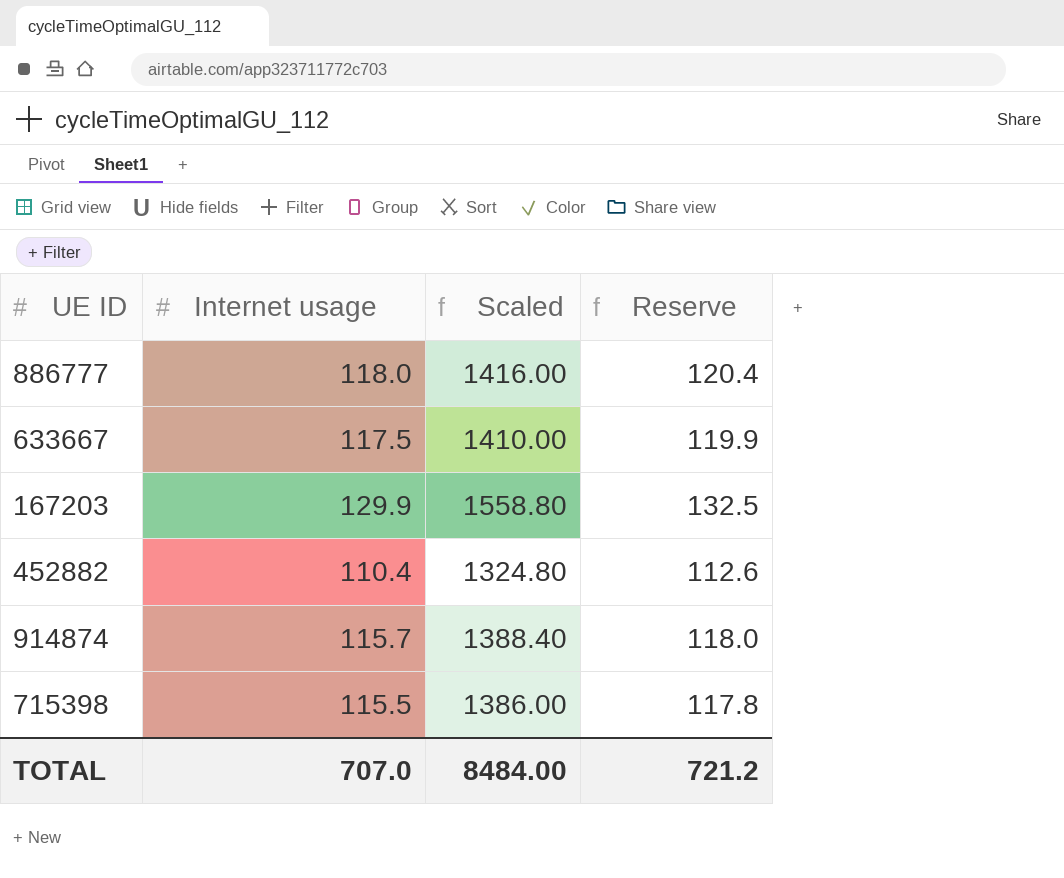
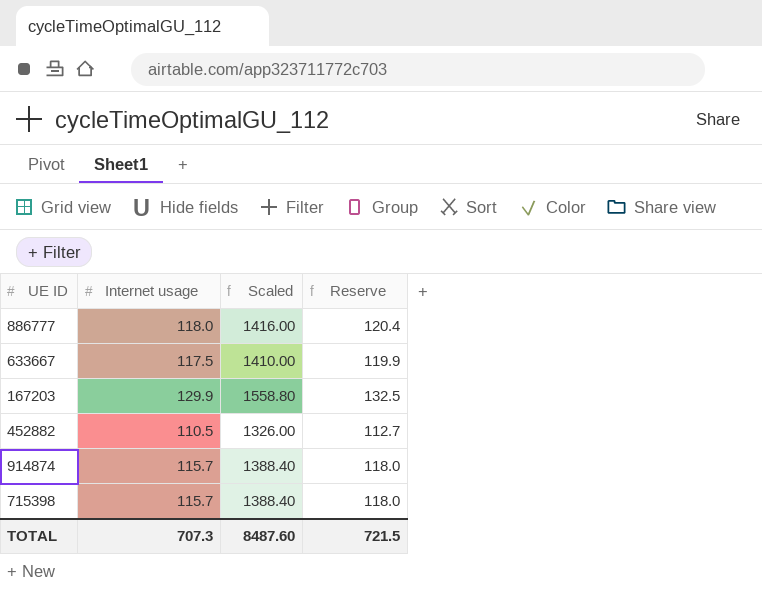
452882 | Internet usage: 110.4 -> 110.5
452882 | Scaled: 1324.80 -> 1326.00
452882 | Reserve: 112.6 -> 112.7
715398 | Internet usage: 115.5 -> 115.7
715398 | Scaled: 1386.00 -> 1388.40
715398 | Reserve: 117.8 -> 118.0
TOTAL | Internet usage: 707.0 -> 707.3
TOTAL | Scaled: 8484.00 -> 8487.60
TOTAL | Reserve: 721.2 -> 721.5

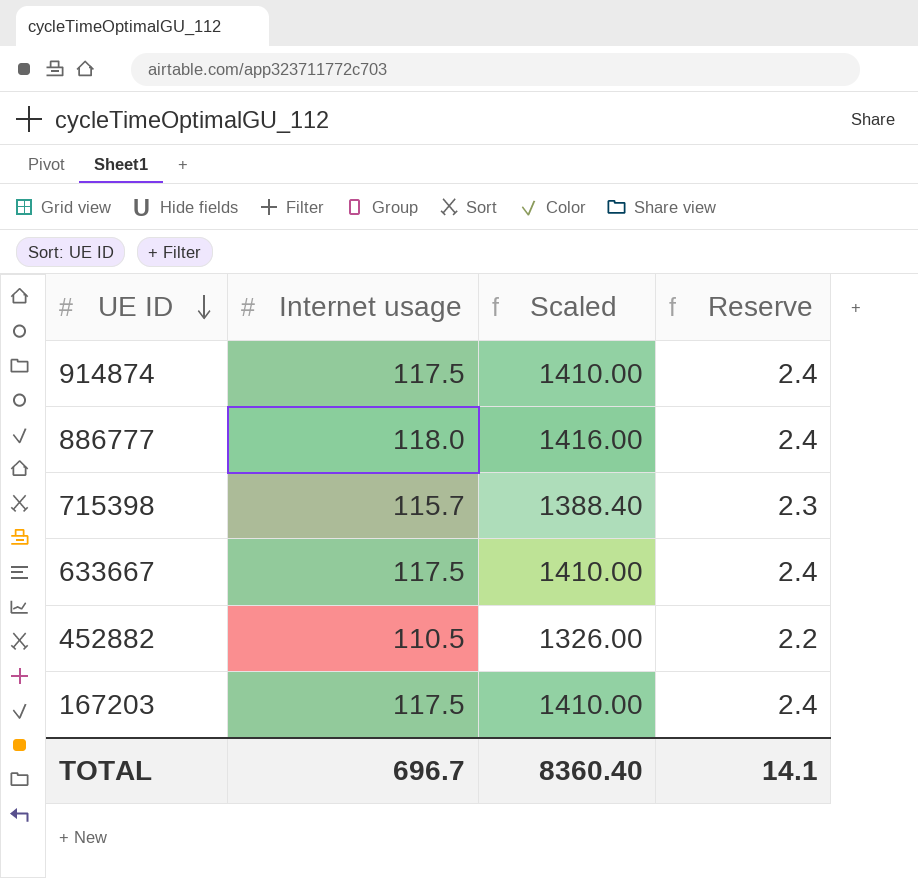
row order: none -> UE ID descending
column Reserve | formula: [Internet usage] * 1.02 -> [Internet usage] * 0.02
914874 | Internet usage: 115.7 -> 117.5
914874 | Scaled: 1388.40 -> 1410.00
167203 | Internet usage: 129.9 -> 117.5
167203 | Scaled: 1558.80 -> 1410.00
TOTAL | Internet usage: 707.3 -> 696.7
TOTAL | Scaled: 8487.60 -> 8360.40
TOTAL | Reserve: 721.5 -> 14.1

